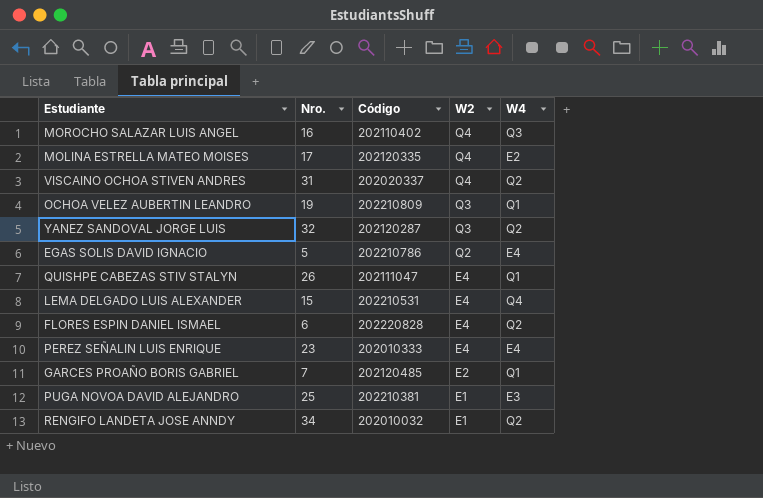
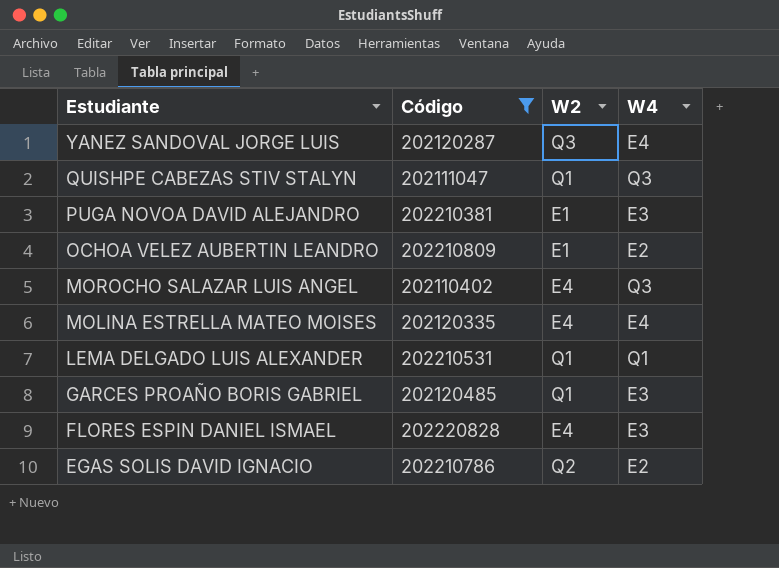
filter: none -> Código >= 202110402
row order: W2 descending -> Estudiante descending
column Nro. | position: 2 -> none
YANEZ SANDOVAL JORGE LUIS | W4: Q2 -> E4
QUISHPE CABEZAS STIV STALYN | W2: E4 -> Q1
QUISHPE CABEZAS STIV STALYN | W4: Q1 -> Q3
OCHOA VELEZ AUBERTIN LEANDRO | W2: Q3 -> E1
OCHOA VELEZ AUBERTIN LEANDRO | W4: Q1 -> E2
MOROCHO SALAZAR LUIS ANGEL | W2: Q4 -> E4
MOLINA ESTRELLA MATEO MOISES | W2: Q4 -> E4
MOLINA ESTRELLA MATEO MOISES | W4: E2 -> E4
LEMA DELGADO LUIS ALEXANDER | W2: E4 -> Q1
LEMA DELGADO LUIS ALEXANDER | W4: Q4 -> Q1
GARCES PROAÑO BORIS GABRIEL | W2: E2 -> Q1
GARCES PROAÑO BORIS GABRIEL | W4: Q1 -> E3
FLORES ESPIN DANIEL ISMAEL | W4: Q2 -> E3
EGAS SOLIS DAVID IGNACIO | W4: E4 -> E2

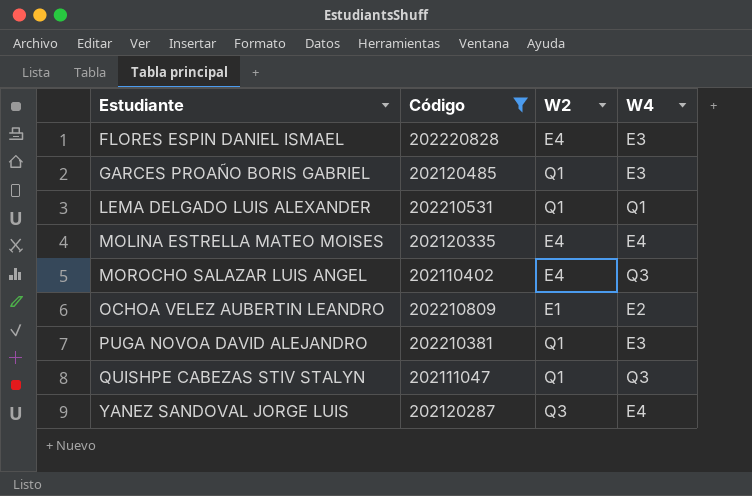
row order: Estudiante descending -> Estudiante ascending
row EGAS SOLIS DAVID IGNACIO: 202210786 | Q2 | E2 -> none
PUGA NOVOA DAVID ALEJANDRO | W2: E1 -> Q1

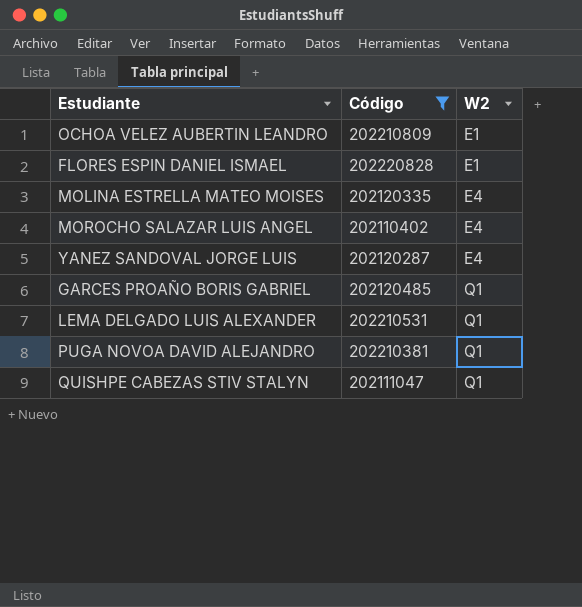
row order: Estudiante ascending -> W2 ascending
column W4 | position: 4 -> none
FLORES ESPIN DANIEL ISMAEL | W2: E4 -> E1
YANEZ SANDOVAL JORGE LUIS | W2: Q3 -> E4

